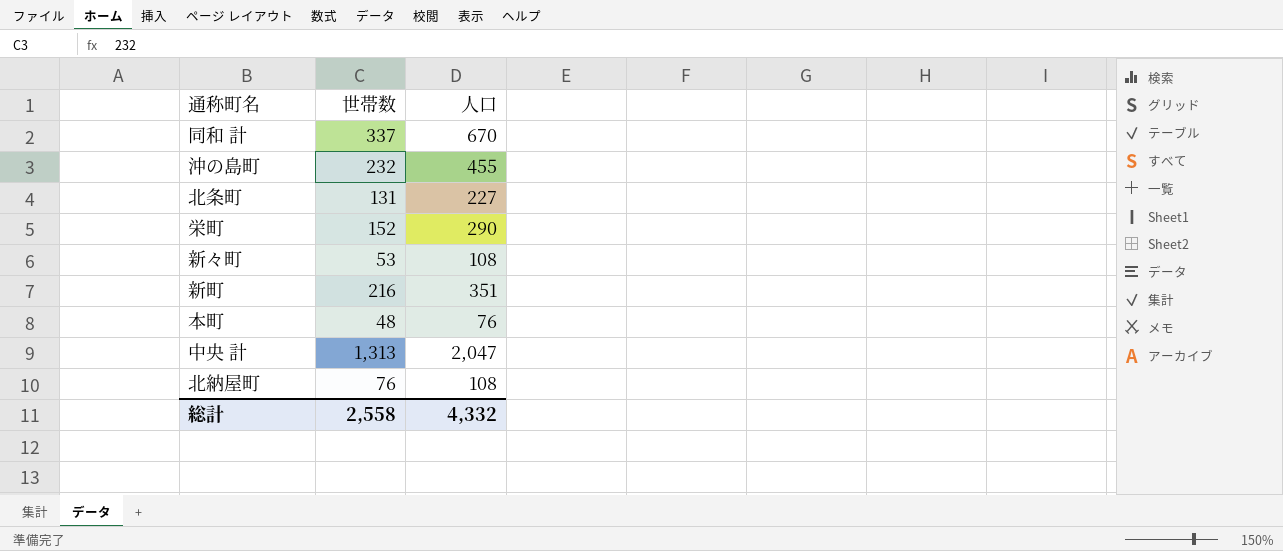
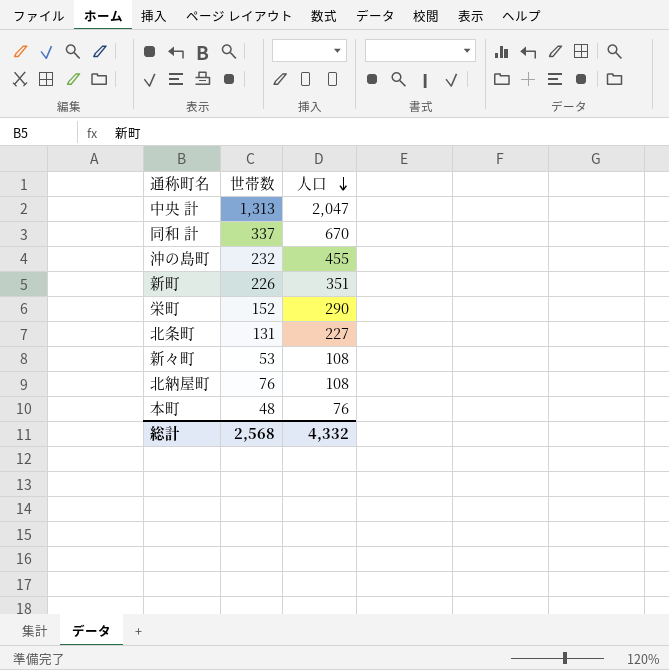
row order: none -> 人口 descending
新町 | 世帯数: 216 -> 226
総計 | 世帯数: 2,558 -> 2,568

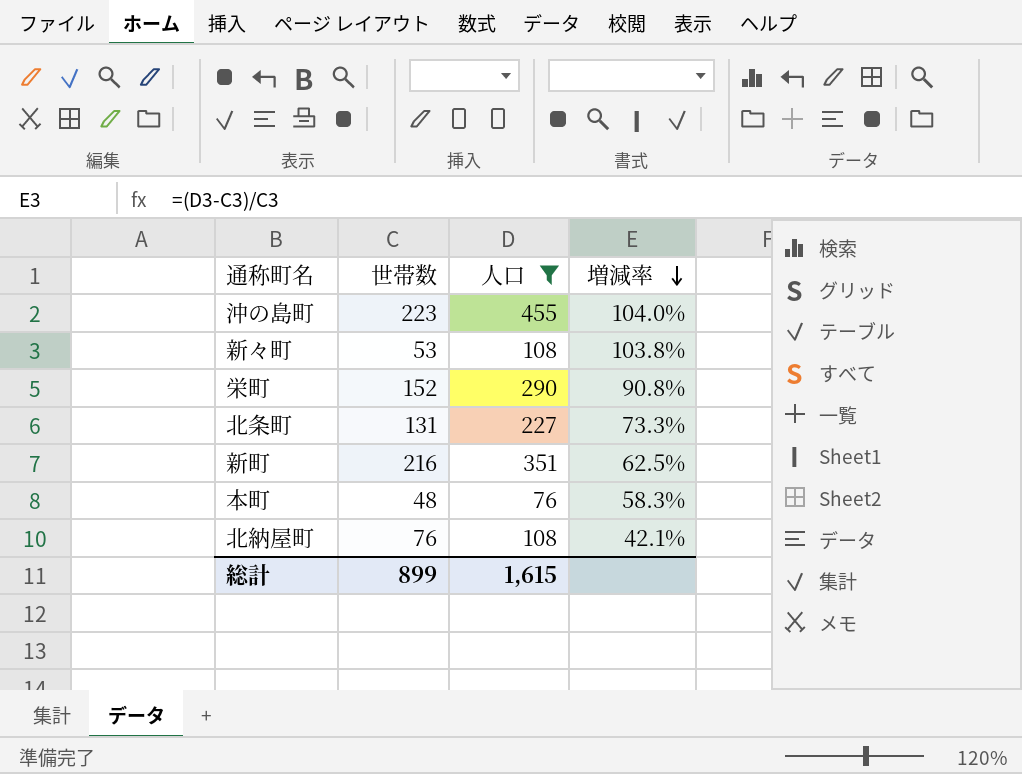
filter: none -> 人口 <= 455
row order: 人口 descending -> 増減率 descending
column 増減率 | formula: none -> ([人口] - [世帯数]) / [世帯数]
沖の島町 | 世帯数: 232 -> 223
新町 | 世帯数: 226 -> 216
総計 | 世帯数: 2,568 -> 899
総計 | 人口: 4,332 -> 1,615

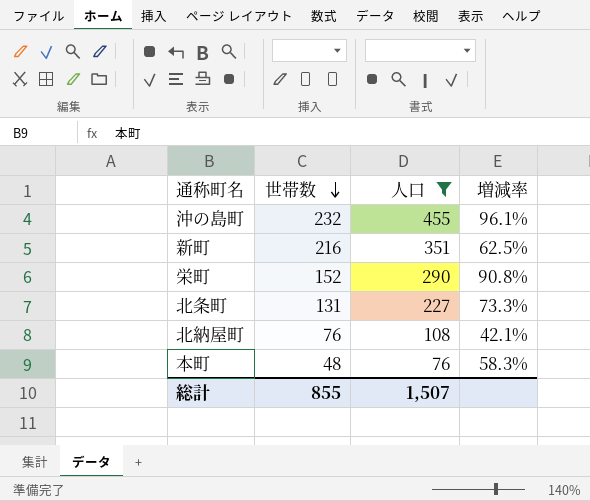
row order: 増減率 descending -> 世帯数 descending
row 新々町: 53 | 108 | 103.8% -> none
沖の島町 | 世帯数: 223 -> 232
沖の島町 | 増減率: 104.0% -> 96.1%
総計 | 世帯数: 899 -> 855
総計 | 人口: 1,615 -> 1,507

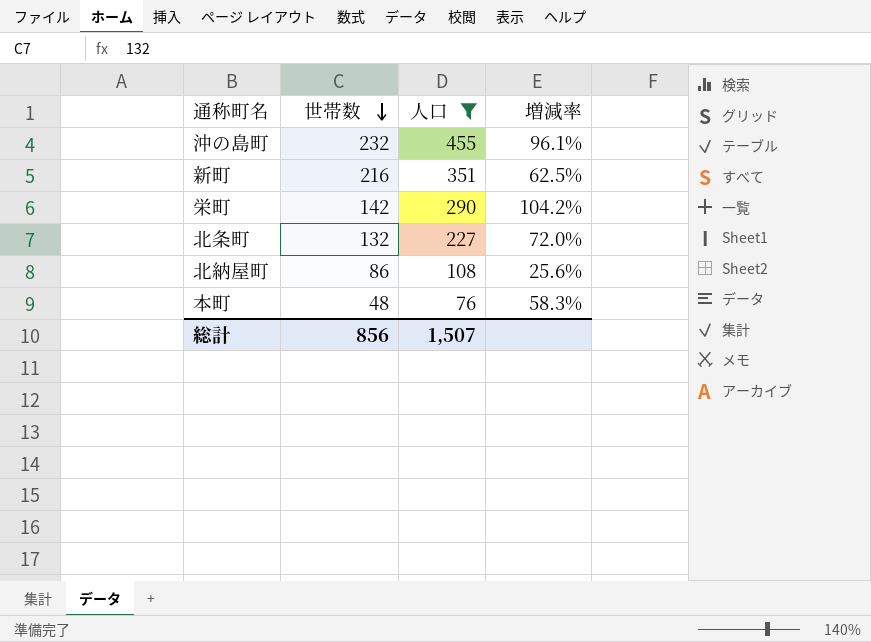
栄町 | 世帯数: 152 -> 142
栄町 | 増減率: 90.8% -> 104.2%
北条町 | 世帯数: 131 -> 132
北条町 | 増減率: 73.3% -> 72.0%
北納屋町 | 世帯数: 76 -> 86
北納屋町 | 増減率: 42.1% -> 25.6%
総計 | 世帯数: 855 -> 856

